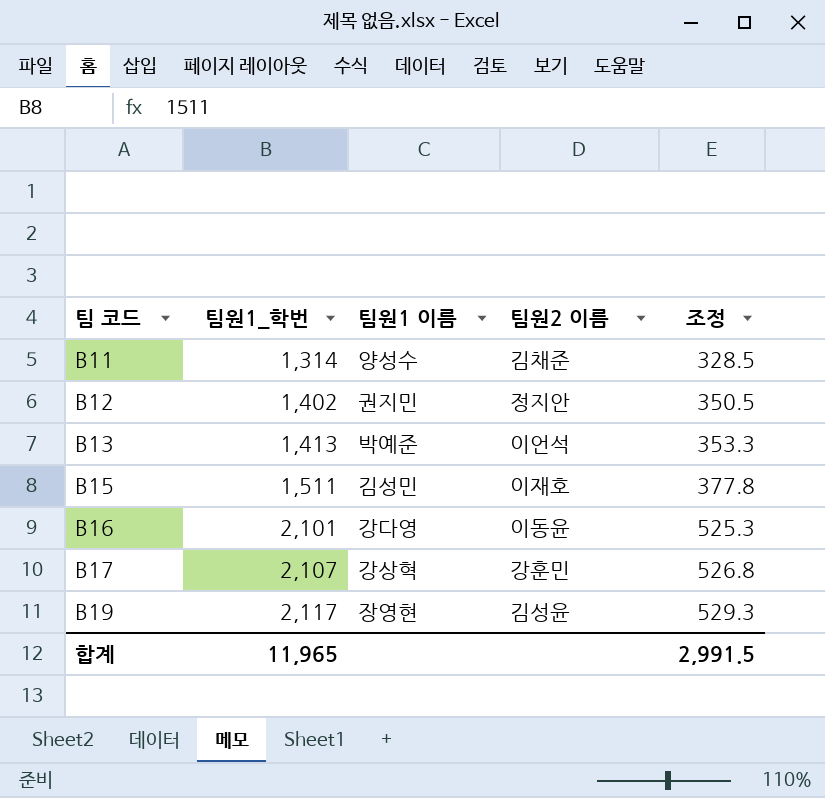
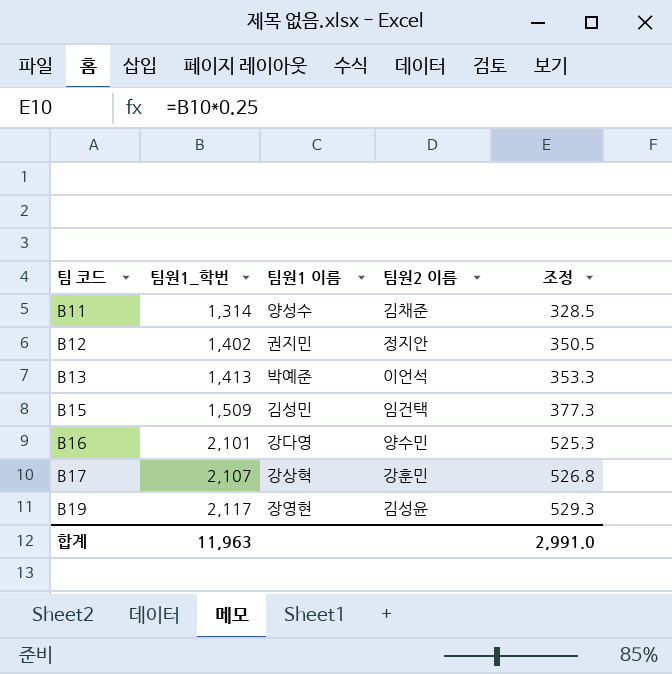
B15 | 팀원1_학번: 1,511 -> 1,509
B15 | 팀원2 이름: 이재호 -> 임건택
B15 | 조정: 377.8 -> 377.3
B16 | 팀원2 이름: 이동윤 -> 양수민
합계 | 팀원1_학번: 11,965 -> 11,963
합계 | 조정: 2,991.5 -> 2,991.0

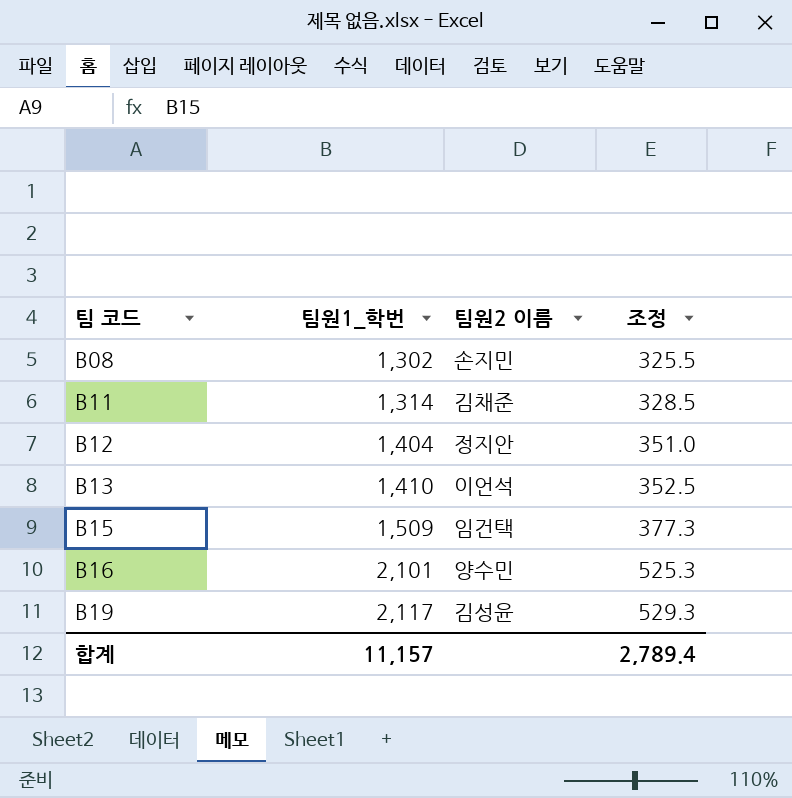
column 팀원1 이름 | position: 3 -> none
row B17: 2,107 | 강상혁 | 강훈민 | 526.8 -> none
row B08: none -> 1,302 | 손지민 | 325.5
B12 | 팀원1_학번: 1,402 -> 1,404
B12 | 조정: 350.5 -> 351.0
B13 | 팀원1_학번: 1,413 -> 1,410
B13 | 조정: 353.3 -> 352.5
합계 | 팀원1_학번: 11,963 -> 11,157
합계 | 조정: 2,991.0 -> 2,789.4

